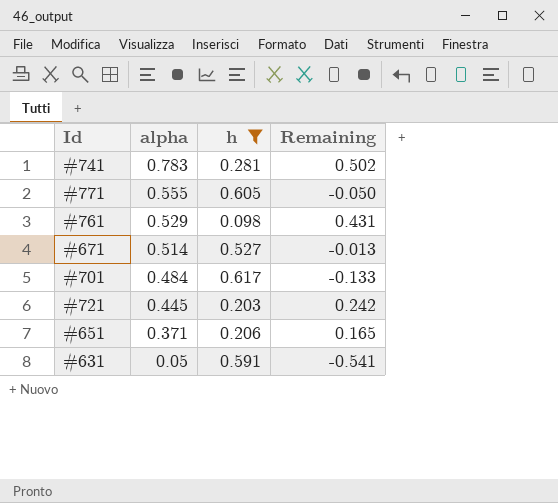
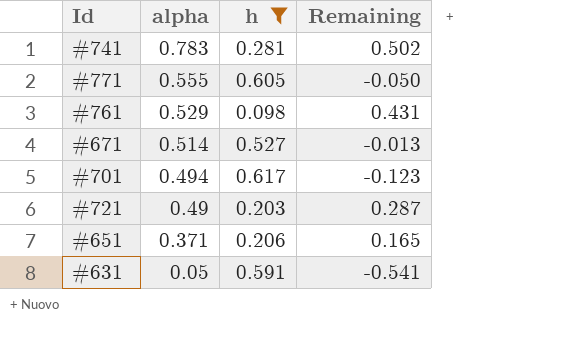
#701 | alpha: 0.484 -> 0.494
#701 | Remaining: -0.133 -> -0.123
#721 | alpha: 0.445 -> 0.49
#721 | Remaining: 0.242 -> 0.287

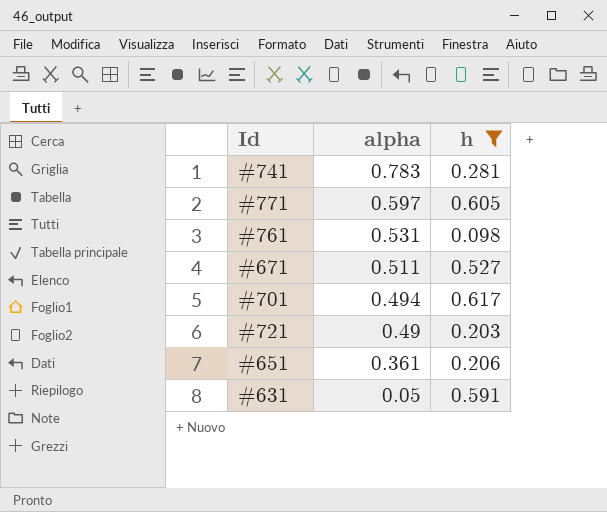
column Remaining | formula: [alpha] - [h] -> none
#771 | alpha: 0.555 -> 0.597
#761 | alpha: 0.529 -> 0.531
#671 | alpha: 0.514 -> 0.511
#651 | alpha: 0.371 -> 0.361

